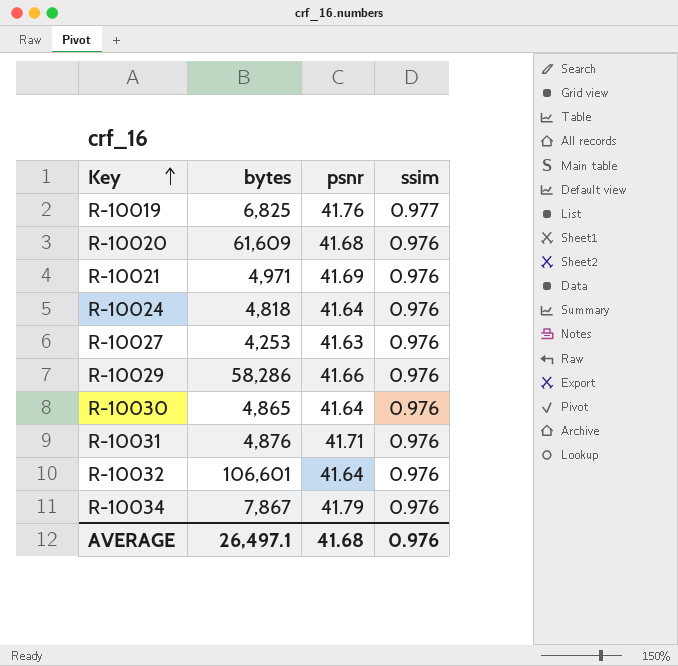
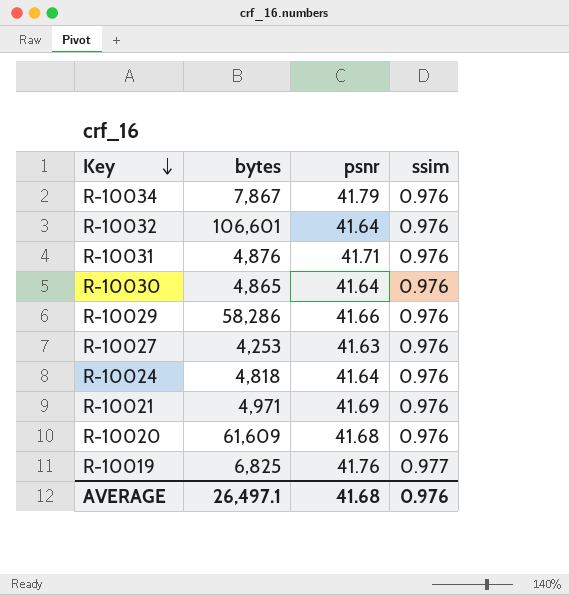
row order: Key ascending -> Key descending

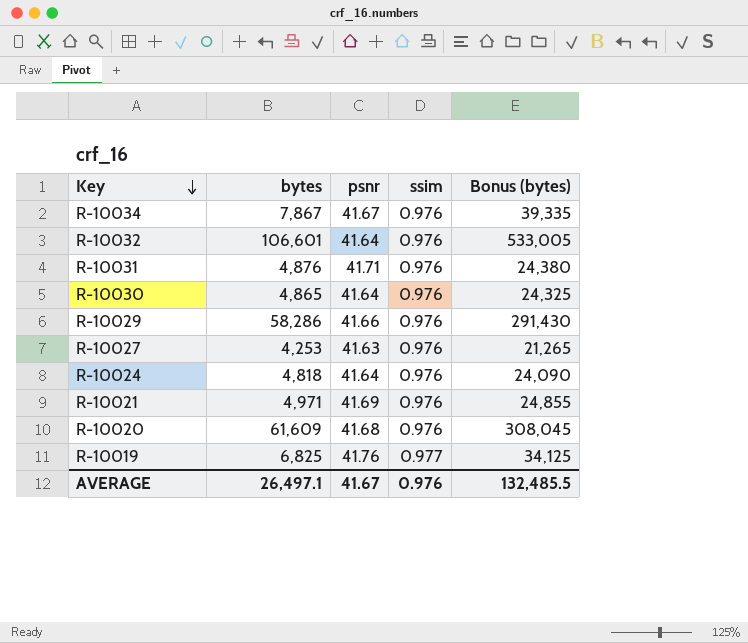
column Bonus (bytes) | formula: none -> [bytes] * 5
R-10034 | psnr: 41.79 -> 41.67
AVERAGE | psnr: 41.68 -> 41.67

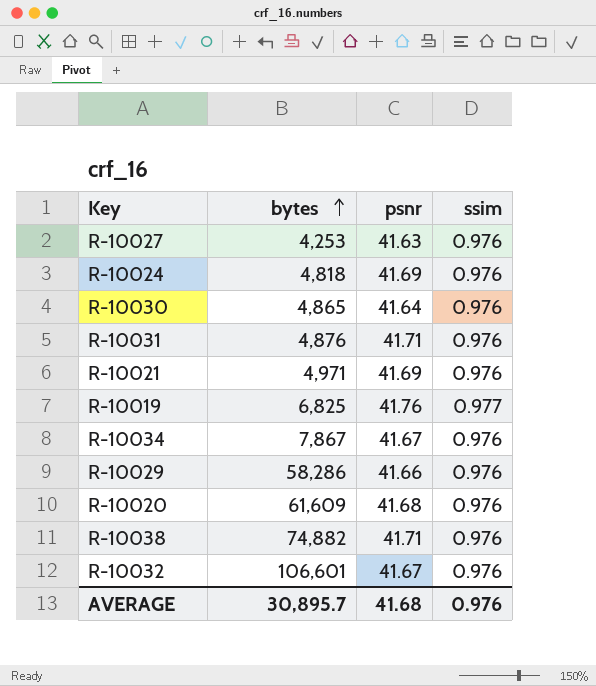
row order: Key descending -> bytes ascending
column Bonus (bytes) | formula: [bytes] * 5 -> none
R-10024 | psnr: 41.64 -> 41.69
row R-10038: none -> 74,882 | 41.71 | 0.976
R-10032 | psnr: 41.64 -> 41.67
AVERAGE | bytes: 26,497.1 -> 30,895.7
AVERAGE | psnr: 41.67 -> 41.68

